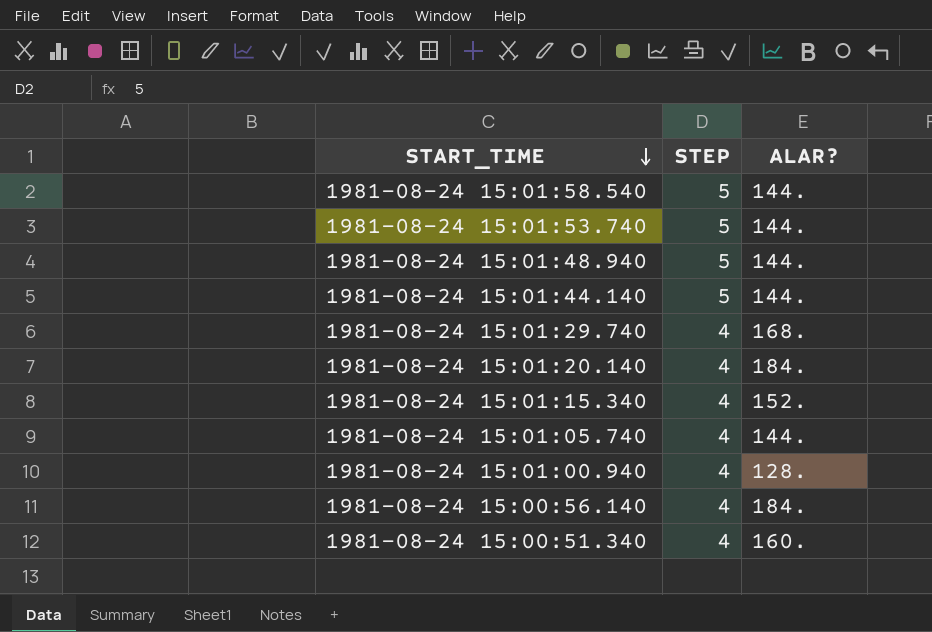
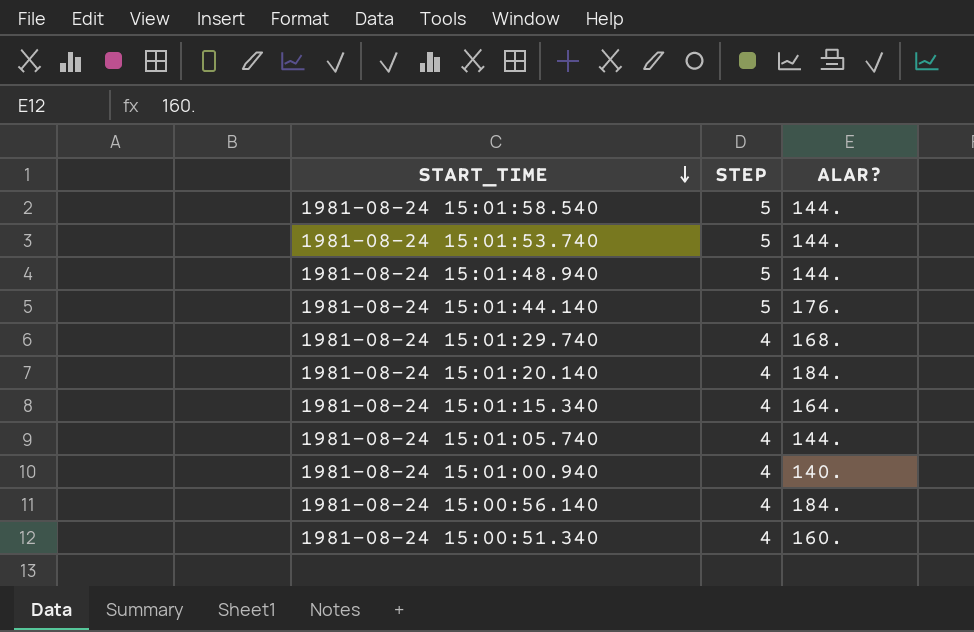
1981-08-24 15:01:44.140 | ALAR?: 144. -> 176.
1981-08-24 15:01:15.340 | ALAR?: 152. -> 164.
1981-08-24 15:01:00.940 | ALAR?: 128. -> 140.

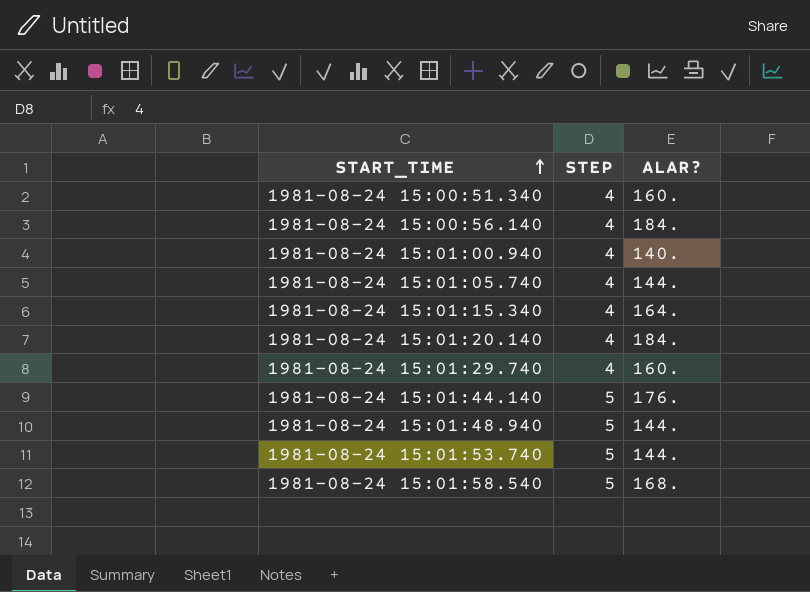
row order: START_TIME descending -> START_TIME ascending
1981-08-24 15:01:29.740 | ALAR?: 168. -> 160.
1981-08-24 15:01:58.540 | ALAR?: 144. -> 168.

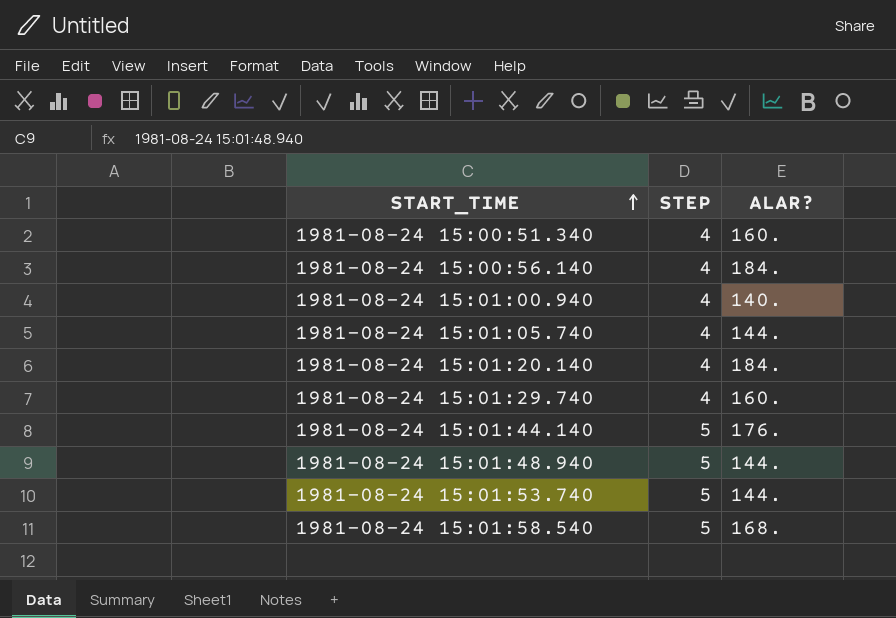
row 1981-08-24 15:01:15.340: 4 | 164. -> none

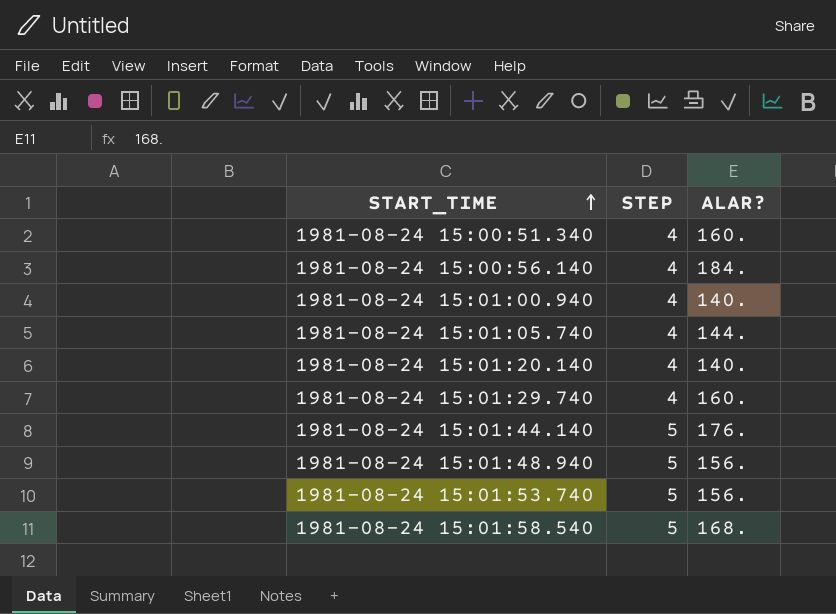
1981-08-24 15:01:20.140 | ALAR?: 184. -> 140.
1981-08-24 15:01:48.940 | ALAR?: 144. -> 156.
1981-08-24 15:01:53.740 | ALAR?: 144. -> 156.

